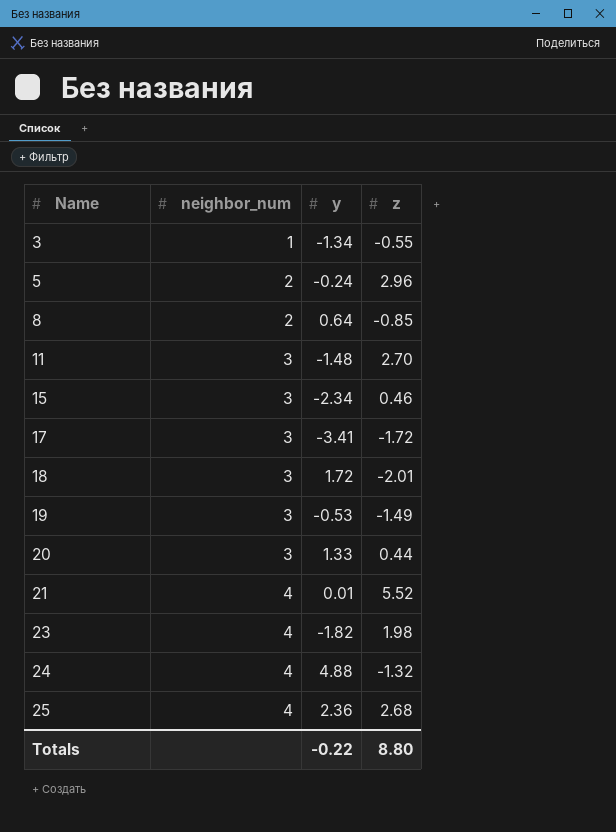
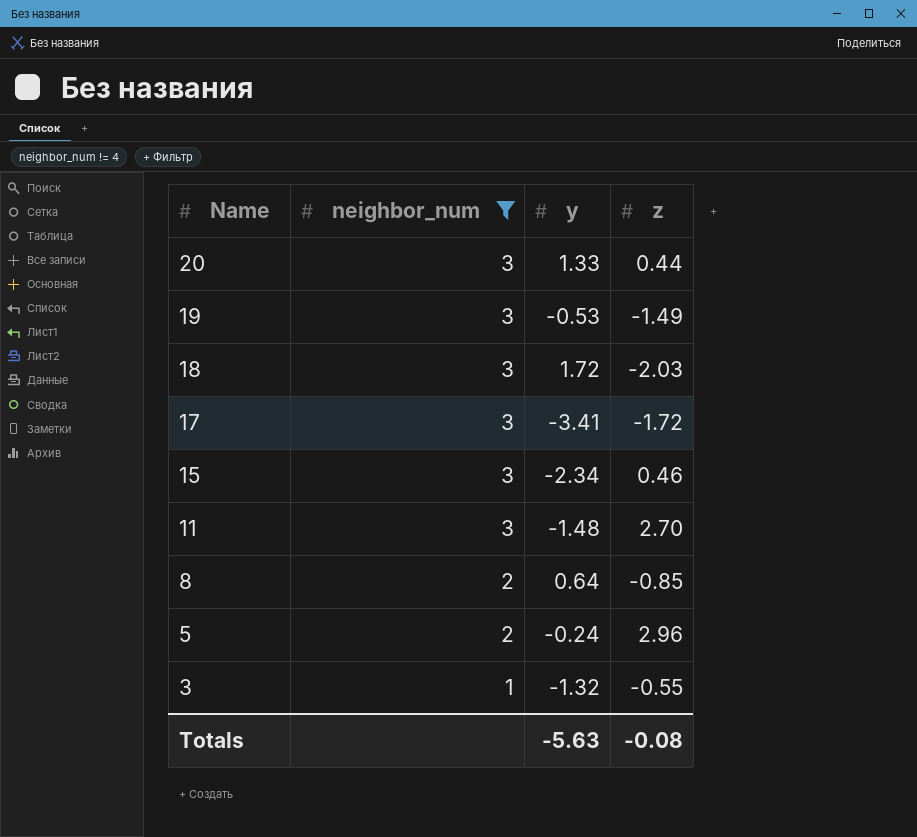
filter: none -> neighbor_num != 4
row order: Name ascending -> Name descending
18 | z: -2.01 -> -2.03
3 | y: -1.34 -> -1.32
Totals | y: -0.22 -> -5.63
Totals | z: 8.80 -> -0.08

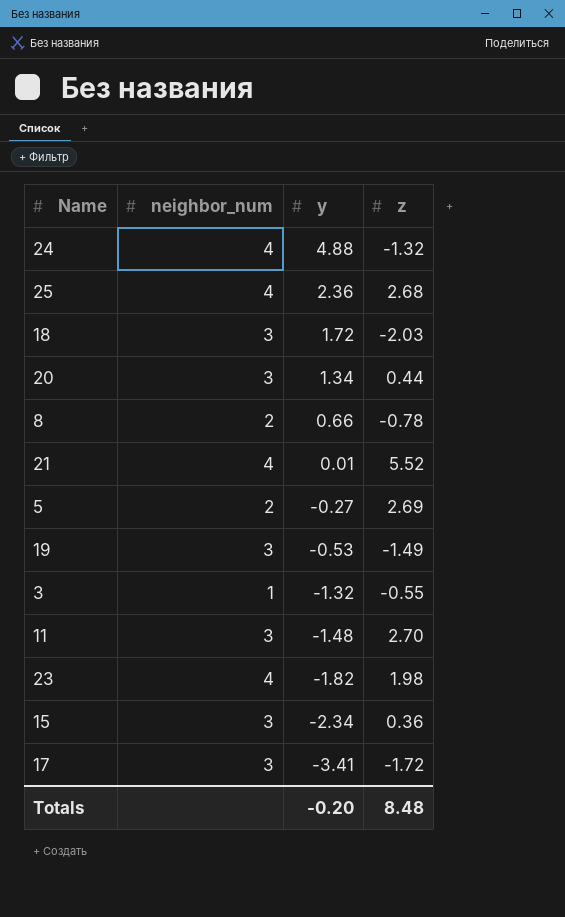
filter: neighbor_num != 4 -> none
row order: Name descending -> y descending
20 | y: 1.33 -> 1.34
8 | y: 0.64 -> 0.66
8 | z: -0.85 -> -0.78
5 | y: -0.24 -> -0.27
5 | z: 2.96 -> 2.69
15 | z: 0.46 -> 0.36
Totals | y: -5.63 -> -0.20
Totals | z: -0.08 -> 8.48

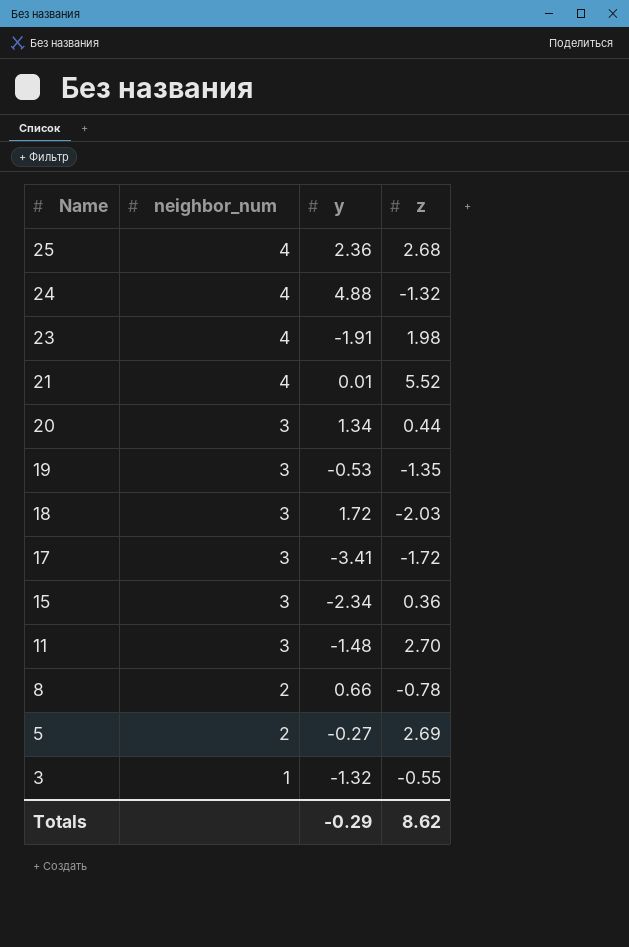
row order: y descending -> Name descending
23 | y: -1.82 -> -1.91
19 | z: -1.49 -> -1.35
Totals | y: -0.20 -> -0.29
Totals | z: 8.48 -> 8.62

